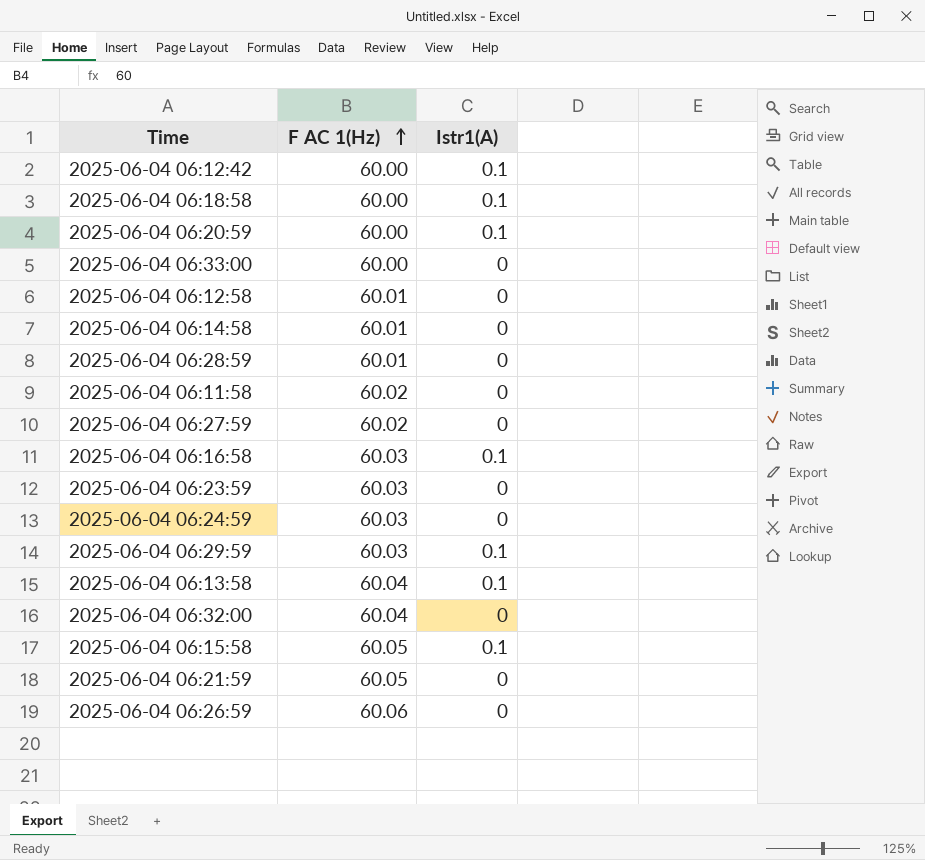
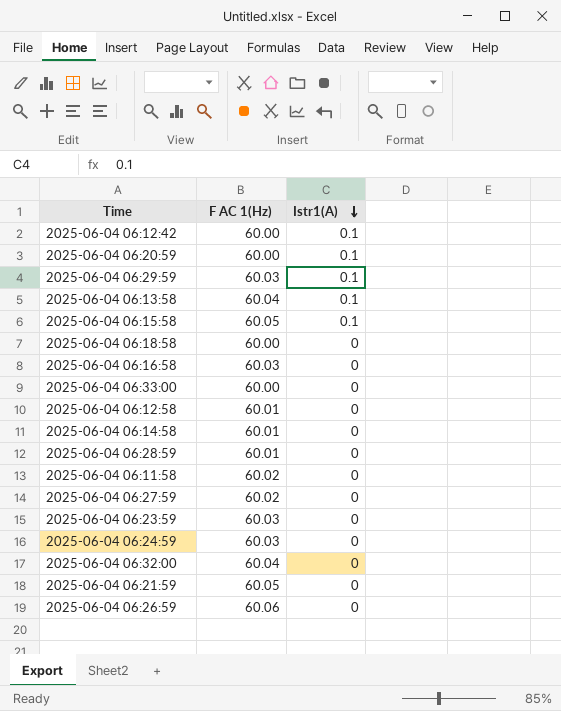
row order: F AC 1(Hz) ascending -> Istr1(A) descending
2025-06-04 06:18:58 | Istr1(A): 0.1 -> 0
2025-06-04 06:16:58 | Istr1(A): 0.1 -> 0

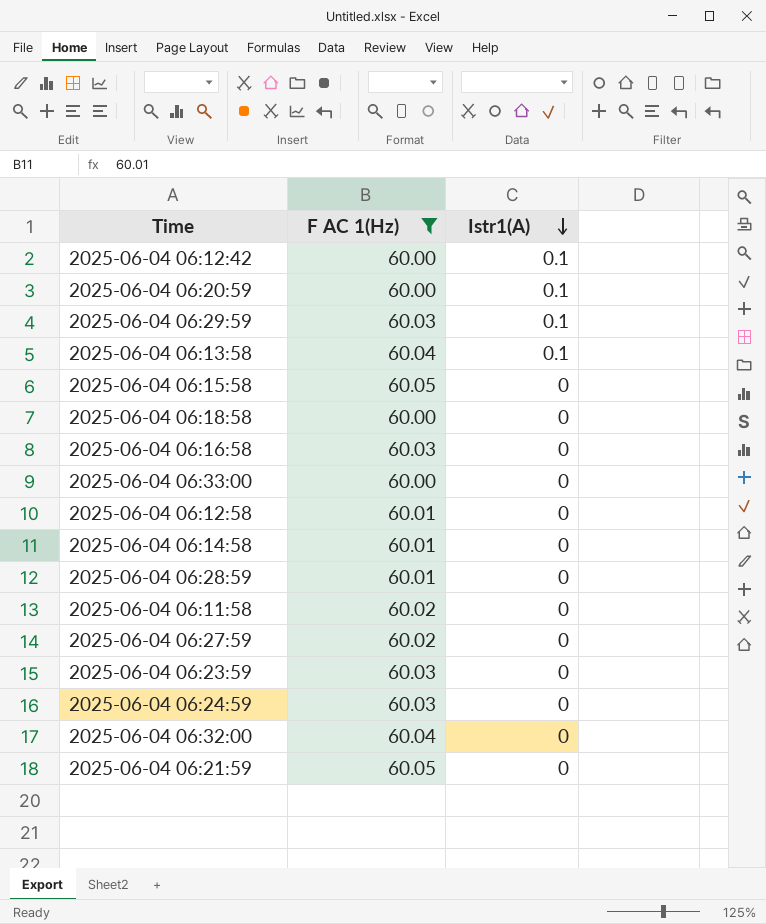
filter: none -> F AC 1(Hz) != 60.06
2025-06-04 06:15:58 | Istr1(A): 0.1 -> 0

